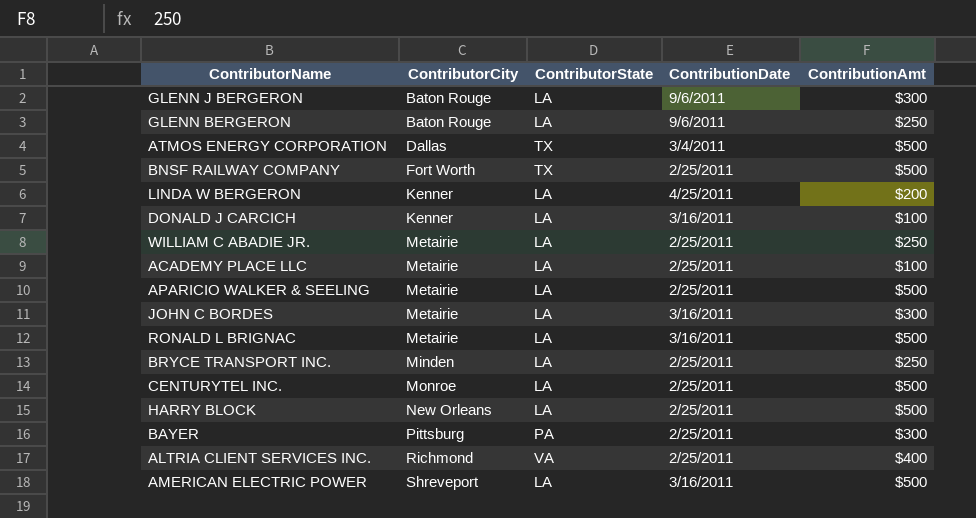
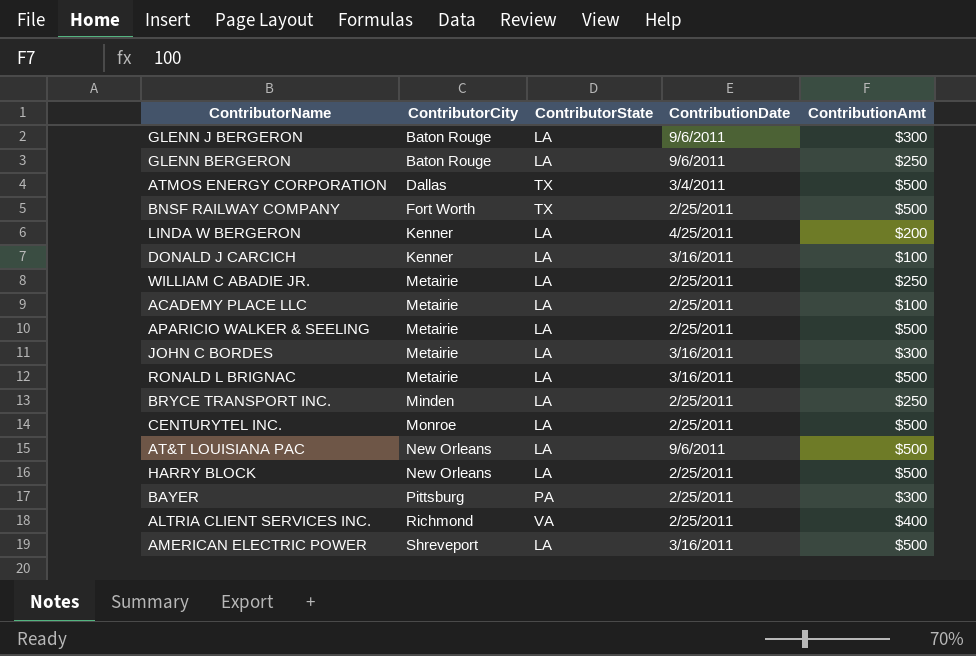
row AT&T LOUISIANA PAC: none -> New Orleans | LA | 9/6/2011 | $500

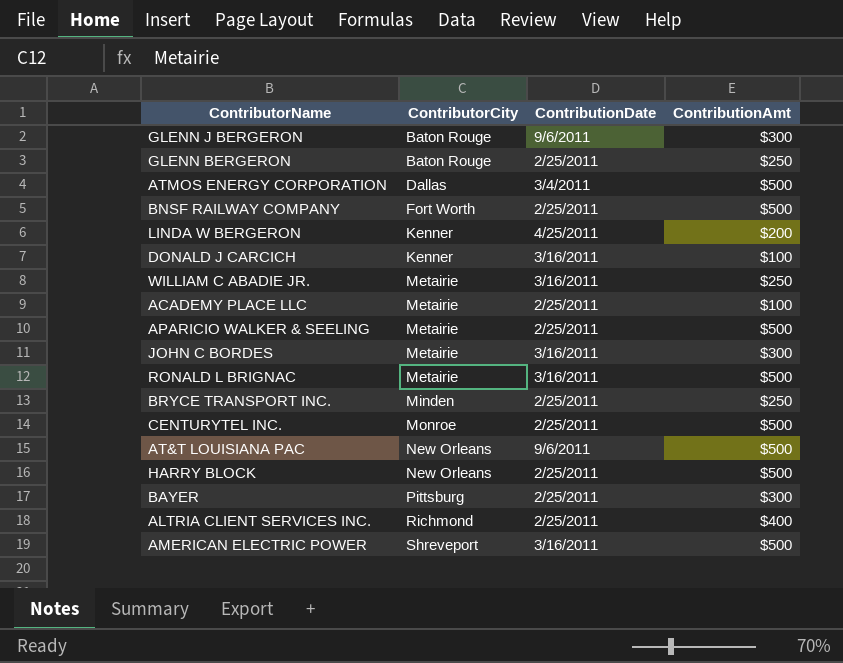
column ContributorState | position: 3 -> none
GLENN BERGERON | ContributionDate: 9/6/2011 -> 2/25/2011
WILLIAM C ABADIE JR. | ContributionDate: 2/25/2011 -> 3/16/2011

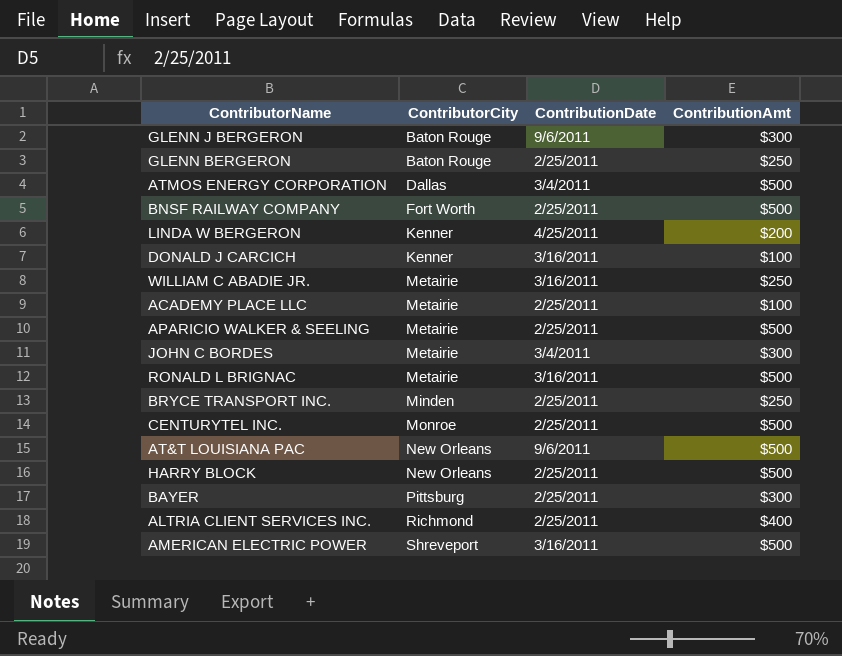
JOHN C BORDES | ContributionDate: 3/16/2011 -> 3/4/2011

